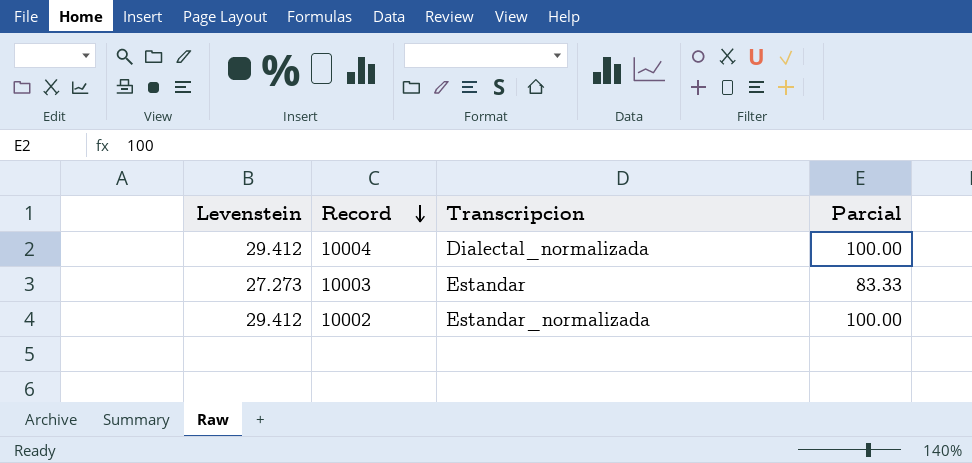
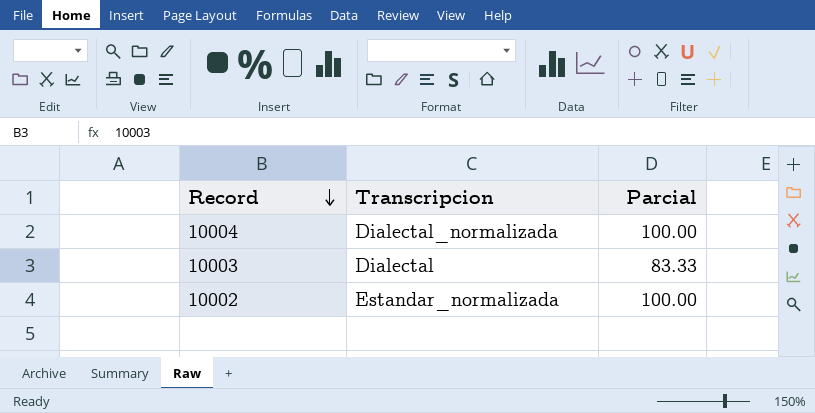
column Levenstein | position: 1 -> none
10003 | Transcripcion: Estandar -> Dialectal

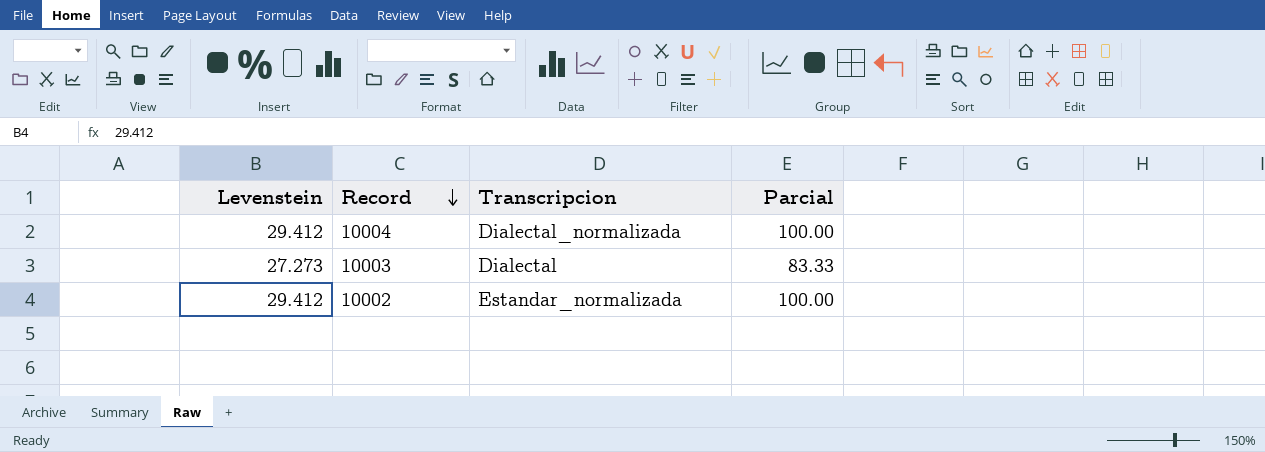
column Levenstein | position: none -> 1

